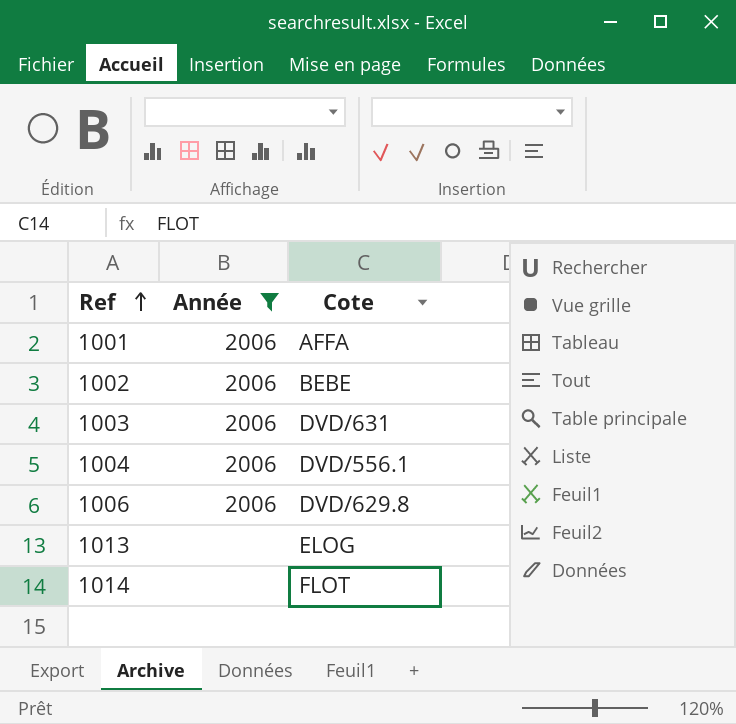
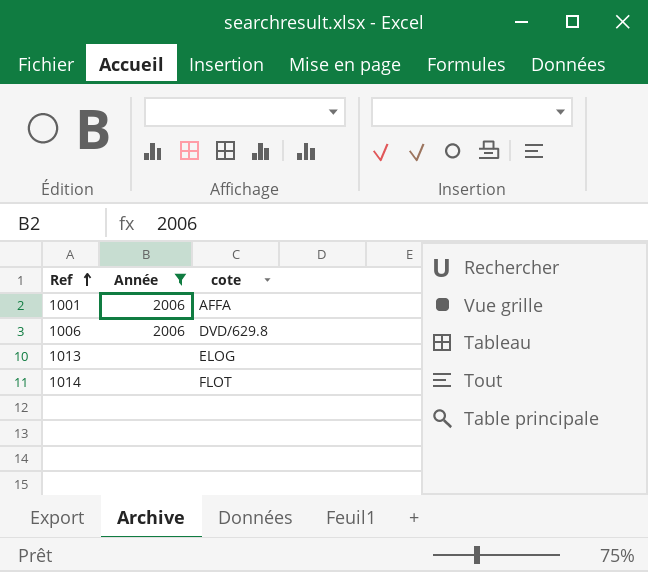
column name: Cote -> cote
row 1002: 2006 | BEBE -> none
row 1003: 2006 | DVD/631 -> none
row 1004: 2006 | DVD/556.1 -> none

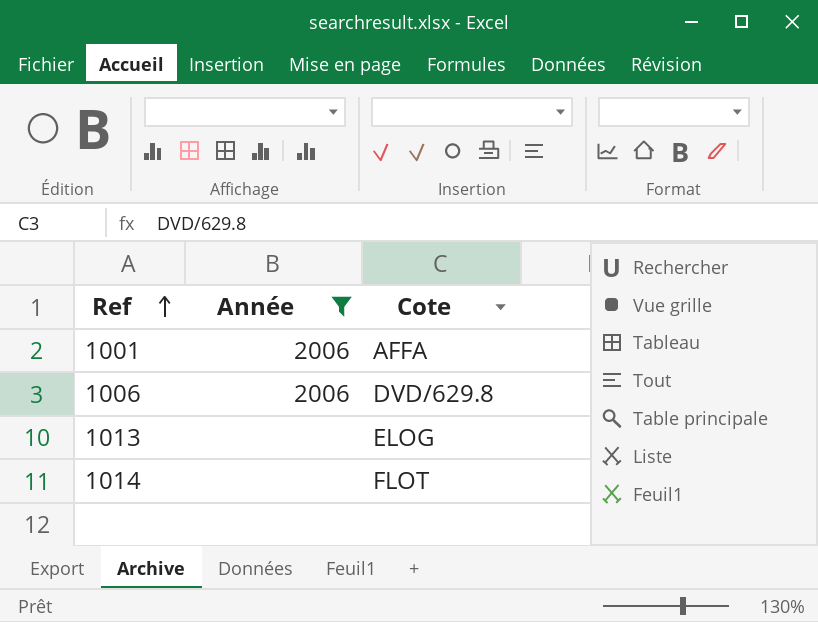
column name: cote -> Cote

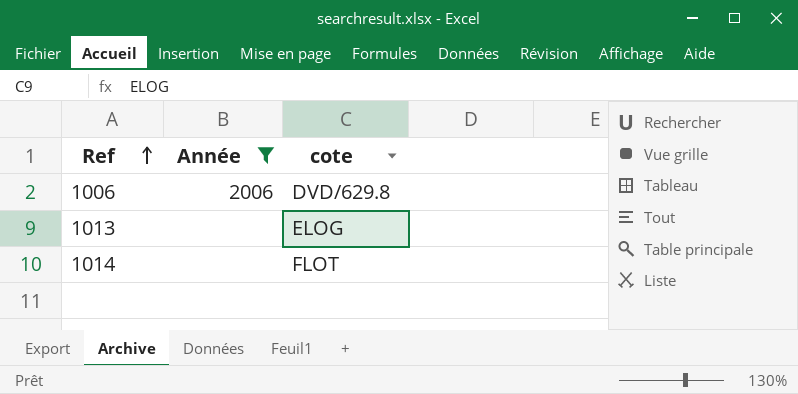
column name: Cote -> cote
row 1001: 2006 | AFFA -> none

